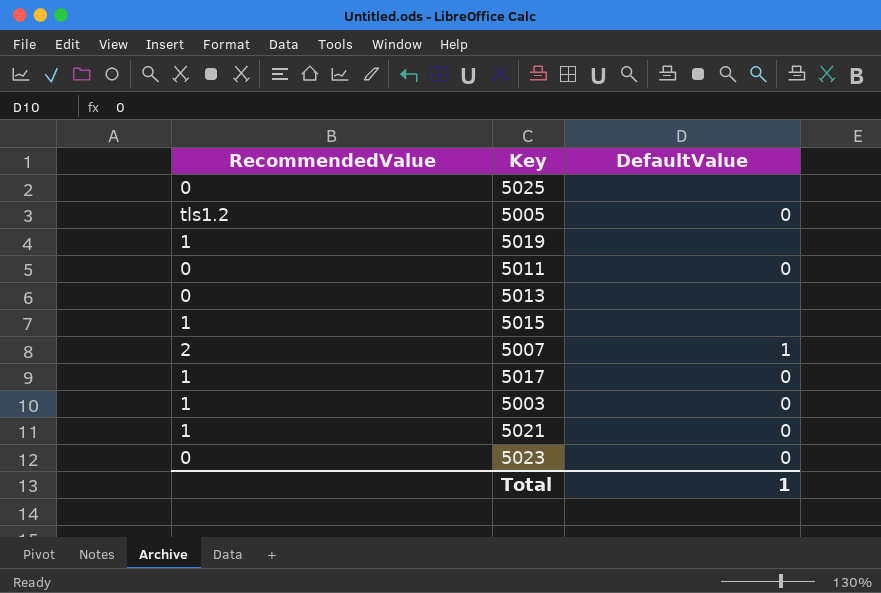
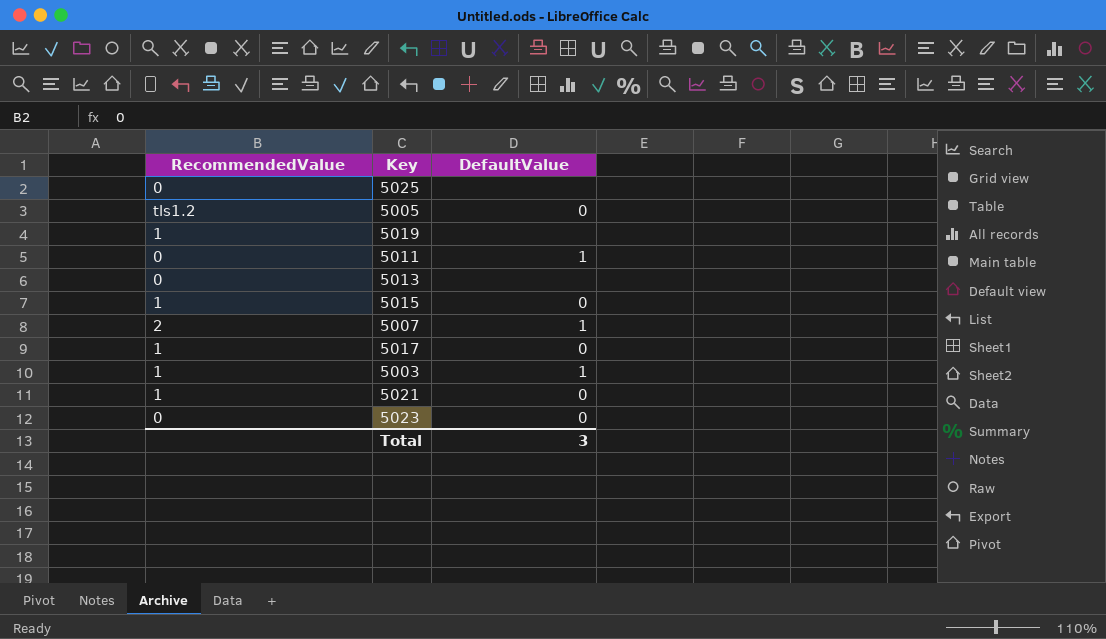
5011 | DefaultValue: 0 -> 1
5015 | DefaultValue: none -> 0
5003 | DefaultValue: 0 -> 1
Total | DefaultValue: 1 -> 3

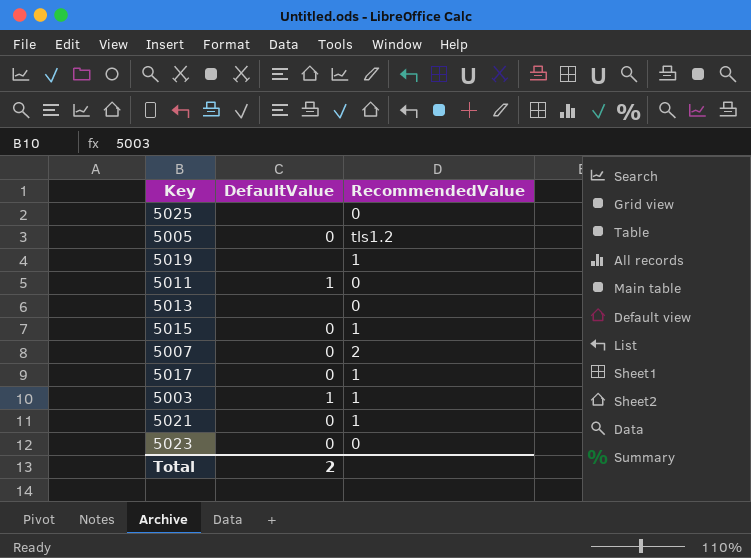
column RecommendedValue | position: 1 -> 3
5007 | DefaultValue: 1 -> 0
Total | DefaultValue: 3 -> 2

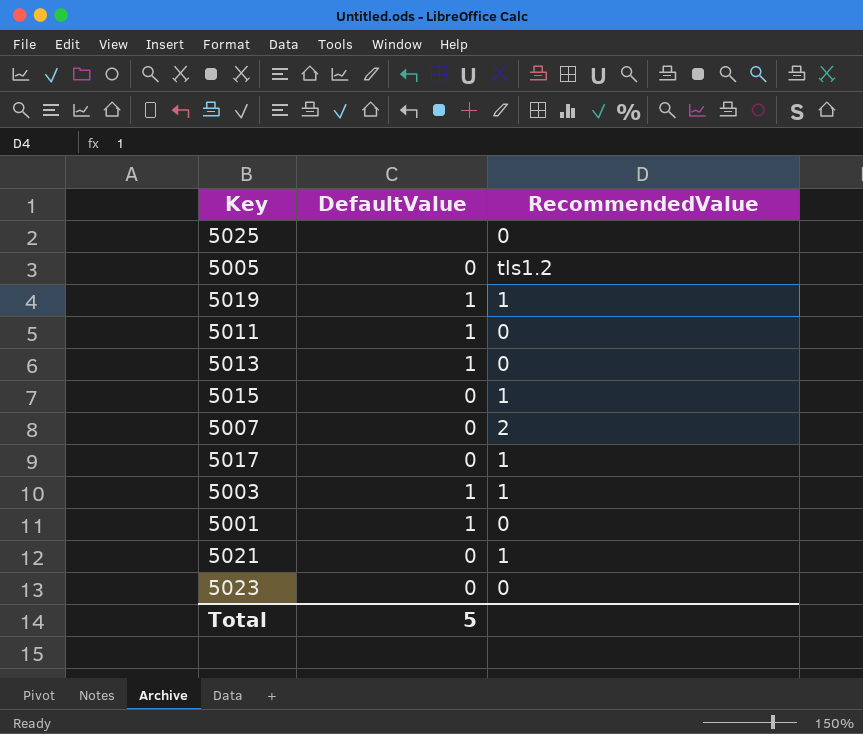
5019 | DefaultValue: none -> 1
5013 | DefaultValue: none -> 1
row 5001: none -> 1 | 0
Total | DefaultValue: 2 -> 5

